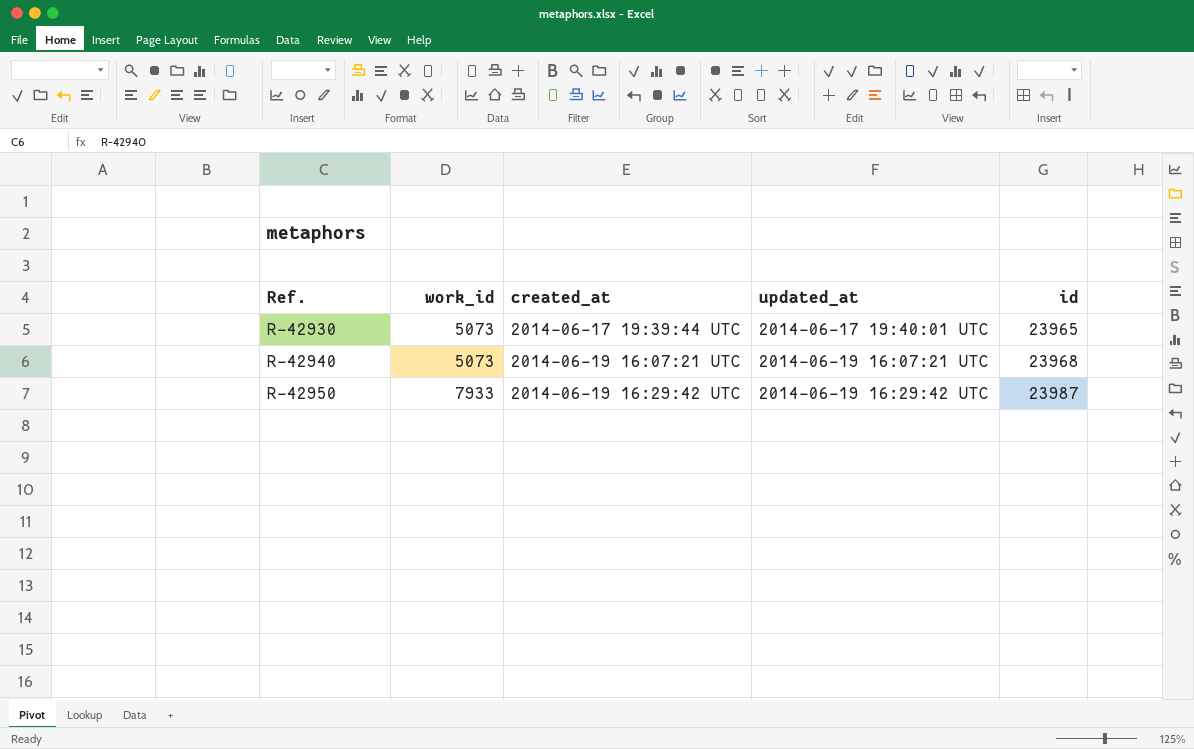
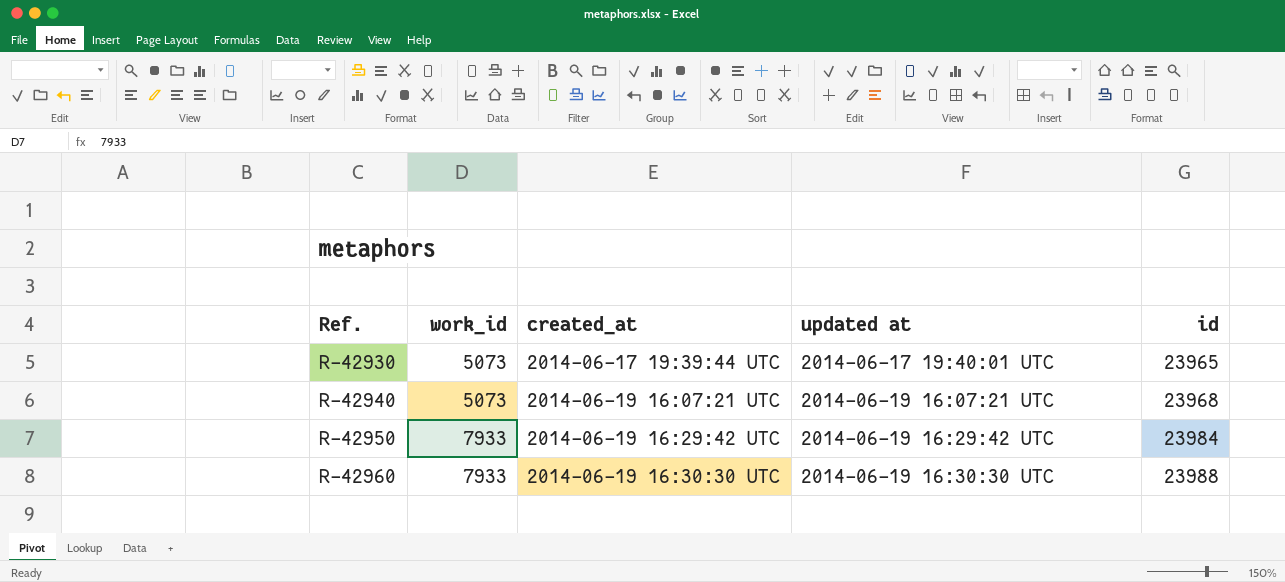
column name: updated_at -> updated at
R-42950 | id: 23987 -> 23984
row R-42960: none -> 7933 | 2014-06-19 16:30:30 UTC | 2014-06-19 16:30:30 UTC | 23988

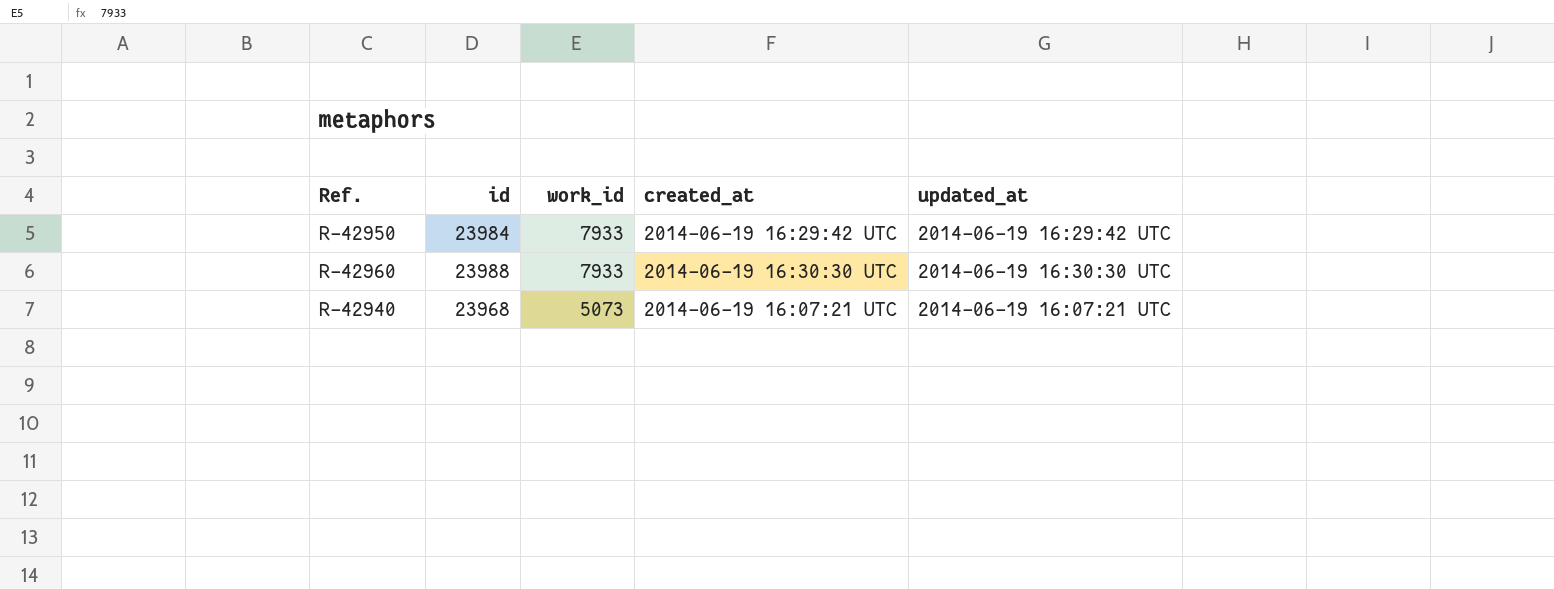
row order: Ref. ascending -> work_id descending
column id | position: 5 -> 2
column name: updated at -> updated_at
row R-42930: 5073 | 2014-06-17 19:39:44 UTC | 2014-06-17 19:40:01 UTC | 23965 -> none

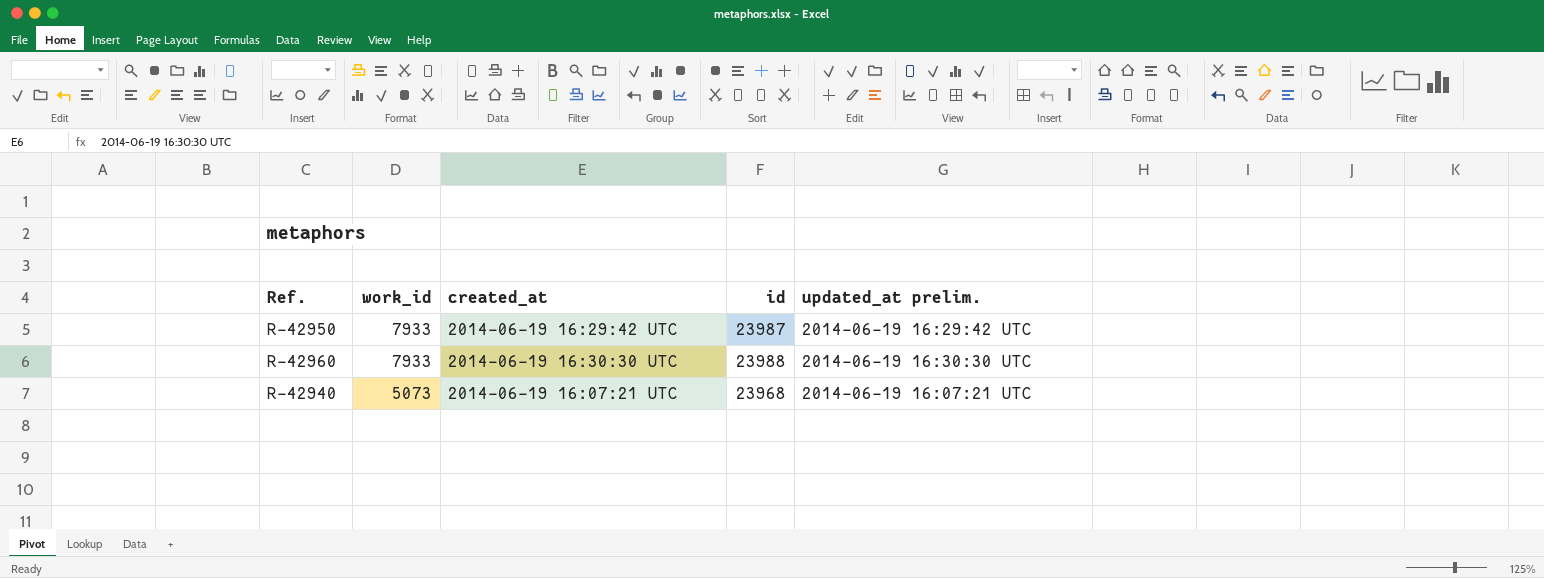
column id | position: 2 -> 4
column name: updated_at -> updated_at prelim.
R-42950 | id: 23984 -> 23987

